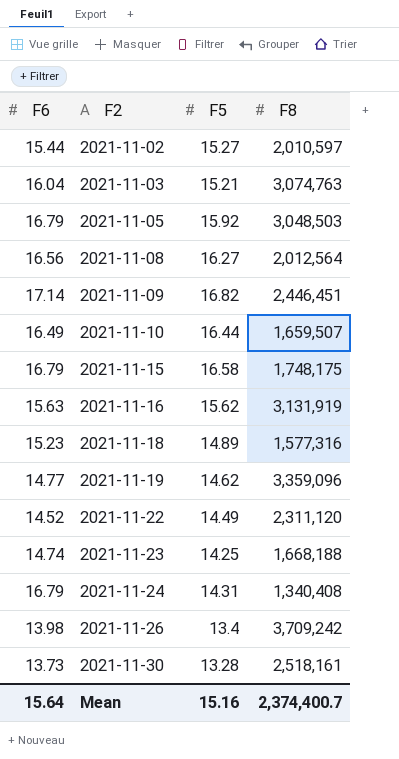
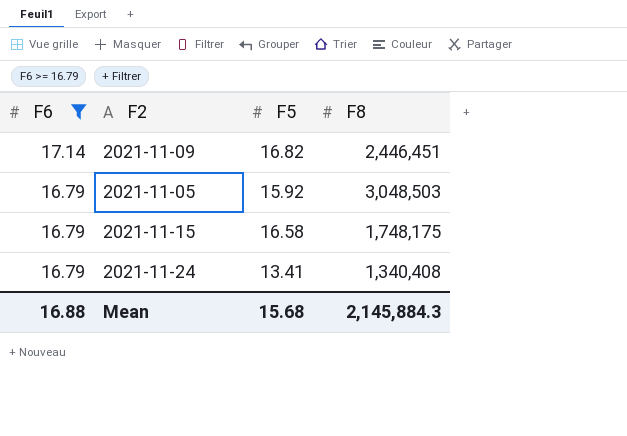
filter: none -> F6 >= 16.79
row order: F2 ascending -> F6 descending
2021-11-24 | F5: 14.31 -> 13.41
Mean | F6: 15.64 -> 16.88
Mean | F5: 15.16 -> 15.68
Mean | F8: 2,374,400.7 -> 2,145,884.3

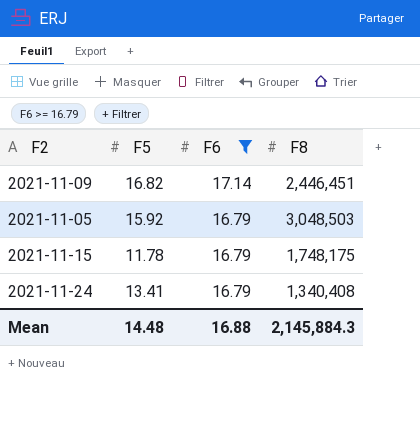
column F6 | position: 1 -> 3
2021-11-15 | F5: 16.58 -> 11.78
Mean | F5: 15.68 -> 14.48

